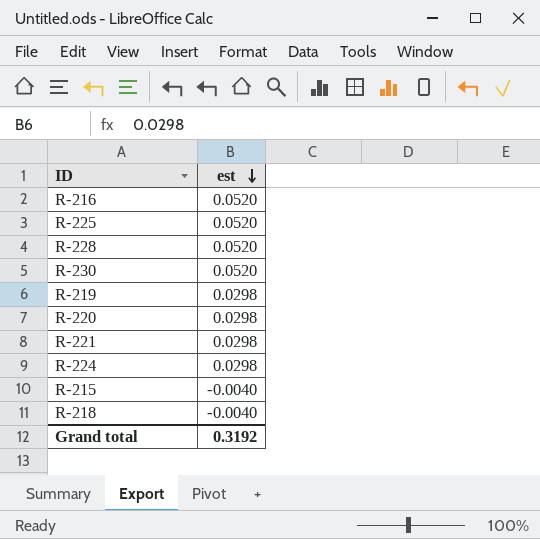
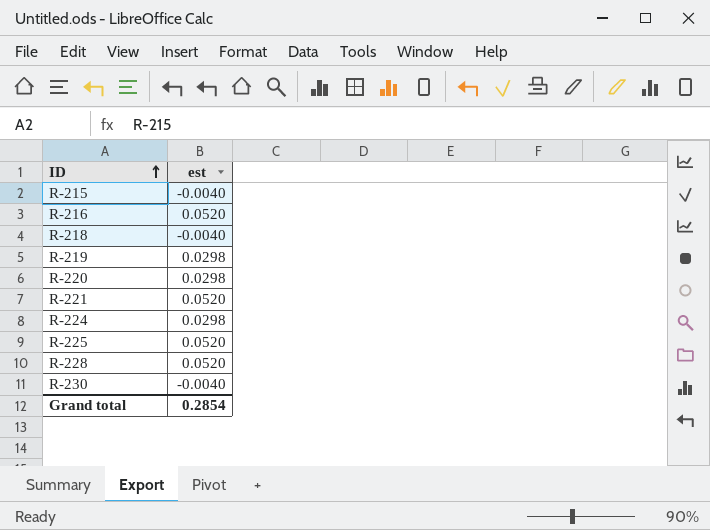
row order: est descending -> ID ascending
R-221 | est: 0.0298 -> 0.0520
R-230 | est: 0.0520 -> -0.0040
Grand total | est: 0.3192 -> 0.2854

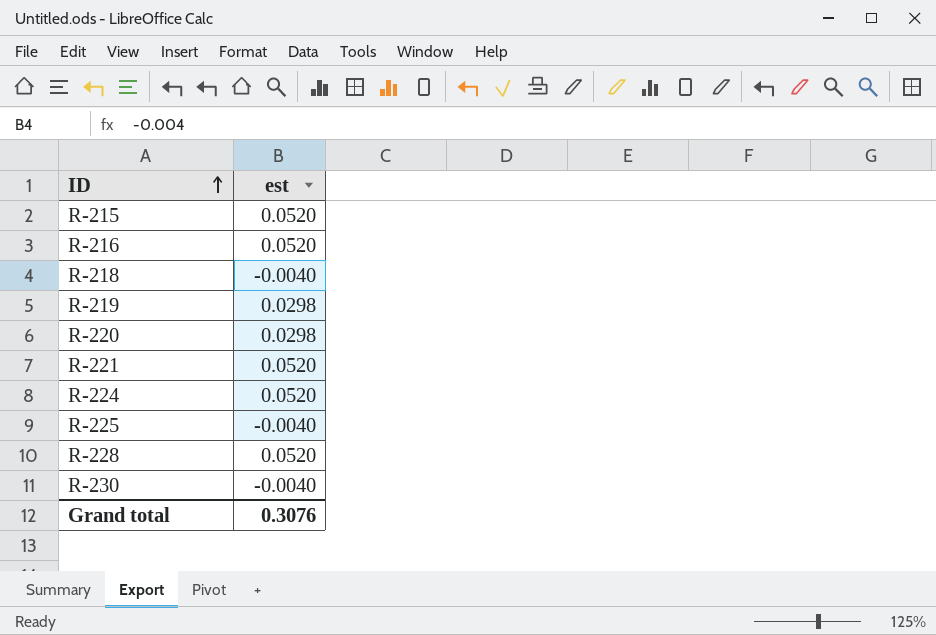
R-215 | est: -0.0040 -> 0.0520
R-224 | est: 0.0298 -> 0.0520
R-225 | est: 0.0520 -> -0.0040
Grand total | est: 0.2854 -> 0.3076

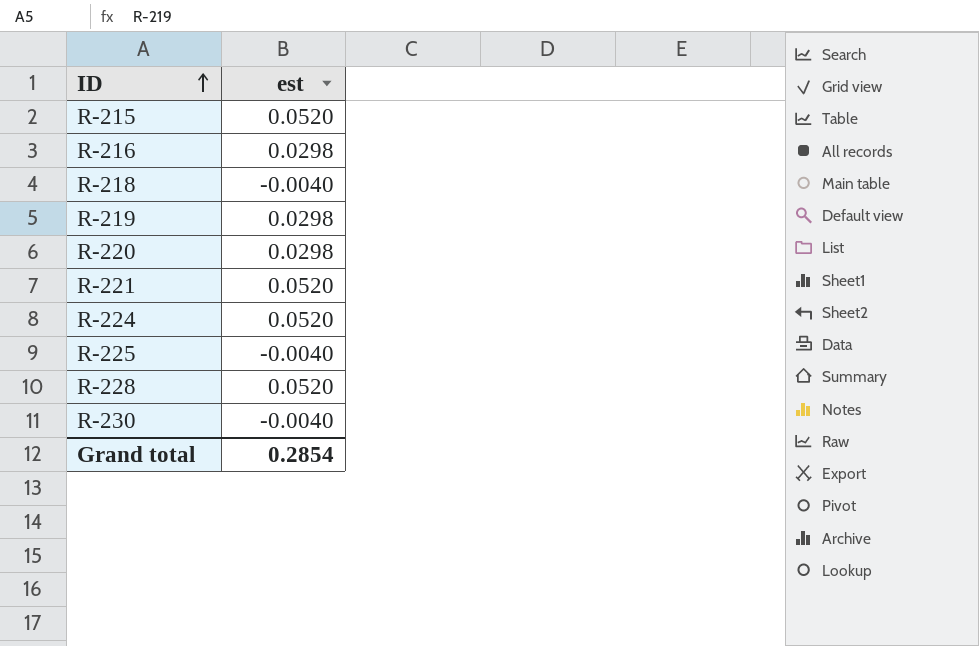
R-216 | est: 0.0520 -> 0.0298
Grand total | est: 0.3076 -> 0.2854

